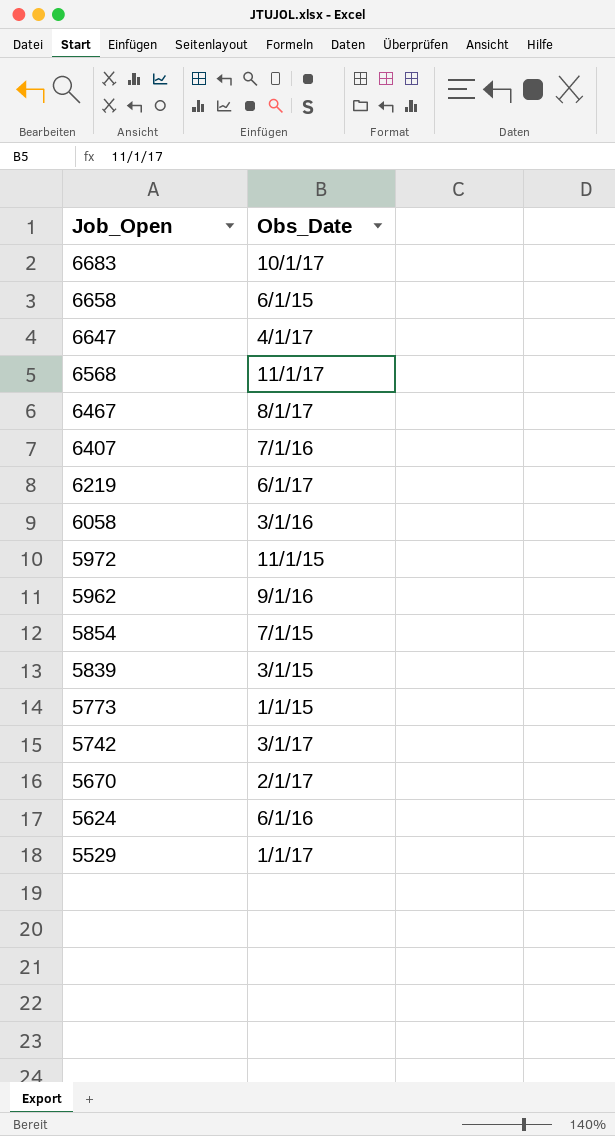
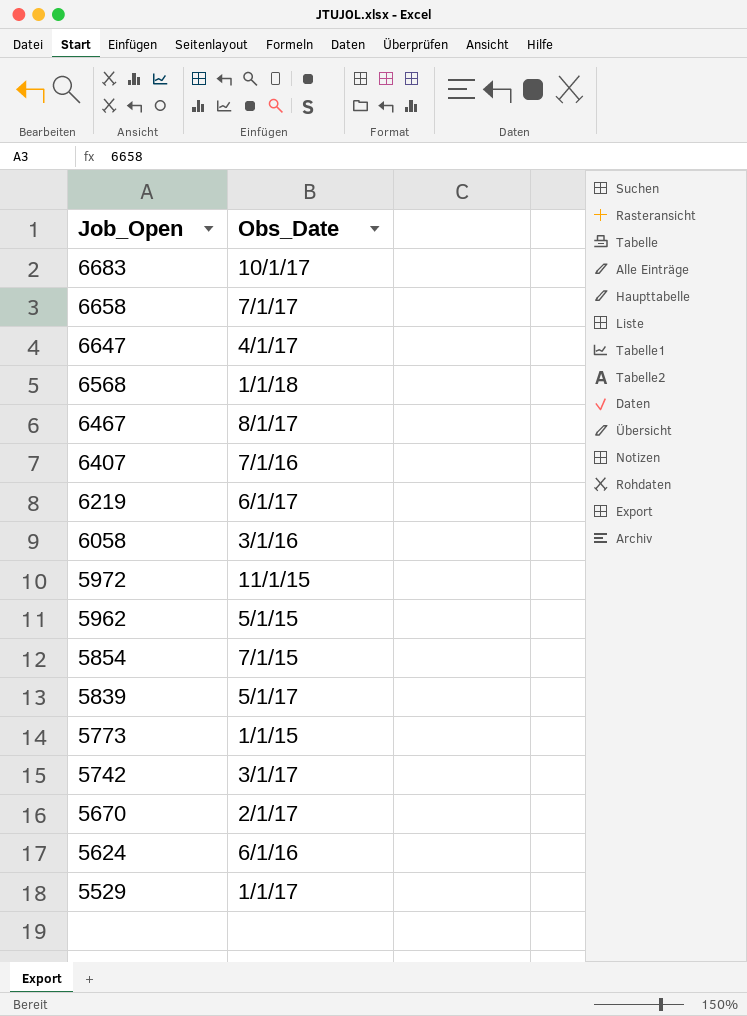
6658 | Obs_Date: 6/1/15 -> 7/1/17
6568 | Obs_Date: 11/1/17 -> 1/1/18
5962 | Obs_Date: 9/1/16 -> 5/1/15
5839 | Obs_Date: 3/1/15 -> 5/1/17

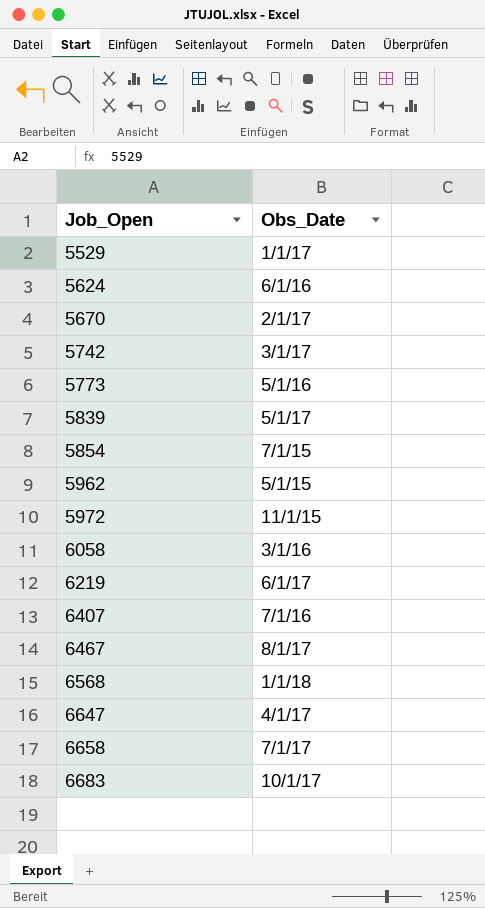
row order: Job_Open descending -> Job_Open ascending
5773 | Obs_Date: 1/1/15 -> 5/1/16

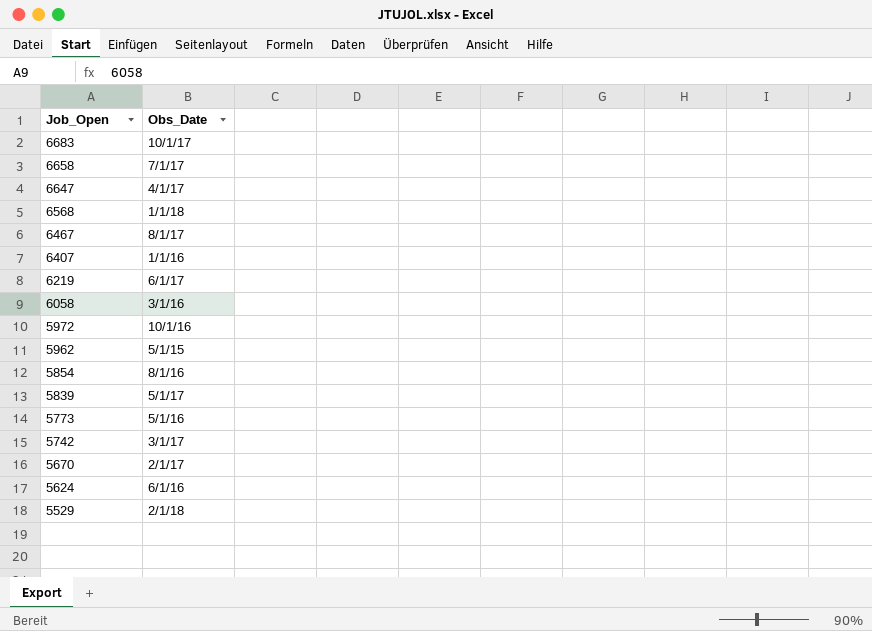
row order: Job_Open ascending -> Job_Open descending
6407 | Obs_Date: 7/1/16 -> 1/1/16
5972 | Obs_Date: 11/1/15 -> 10/1/16
5854 | Obs_Date: 7/1/15 -> 8/1/16
5529 | Obs_Date: 1/1/17 -> 2/1/18

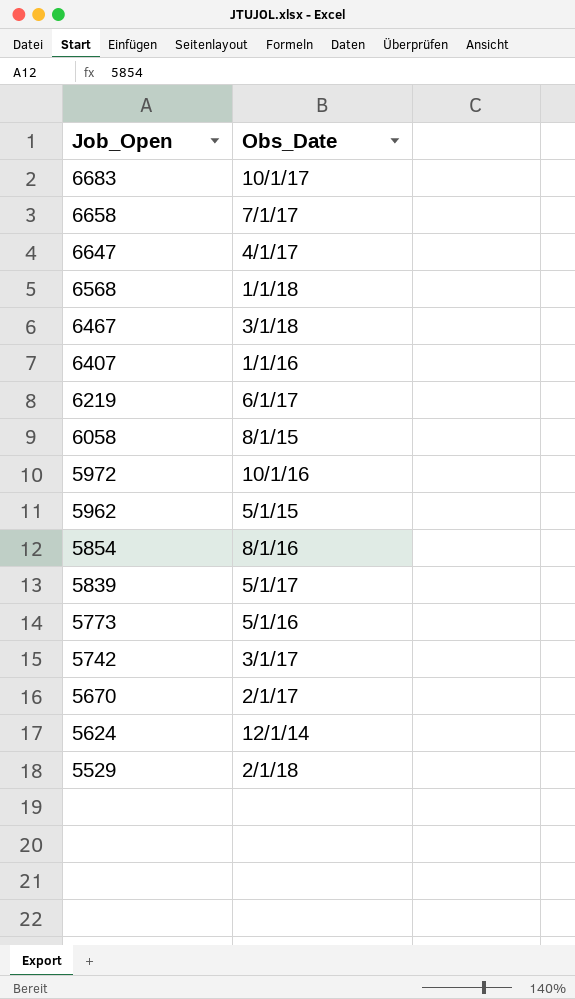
6467 | Obs_Date: 8/1/17 -> 3/1/18
6058 | Obs_Date: 3/1/16 -> 8/1/15
5624 | Obs_Date: 6/1/16 -> 12/1/14

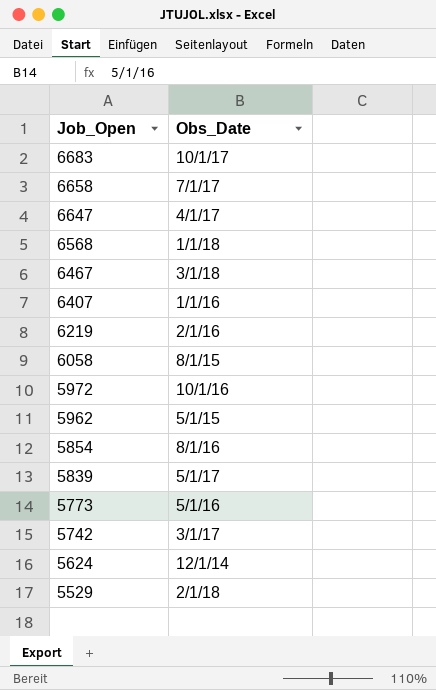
row 5670: 2/1/17 -> none
6219 | Obs_Date: 6/1/17 -> 2/1/16

